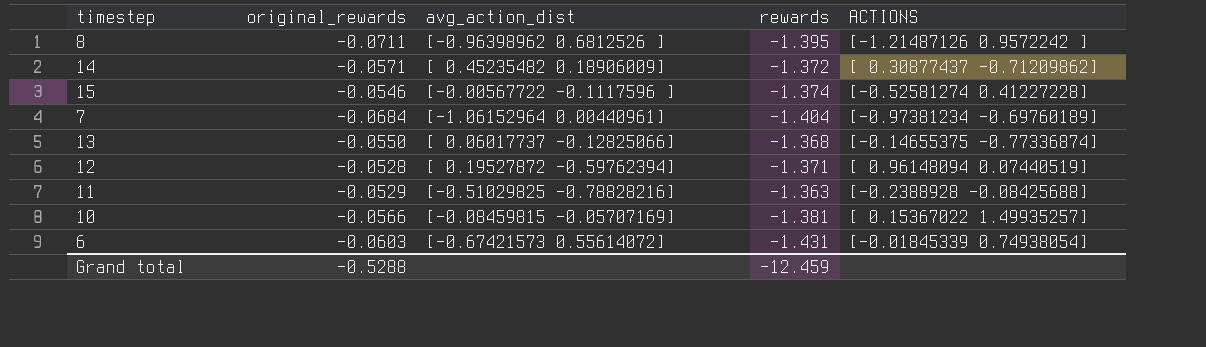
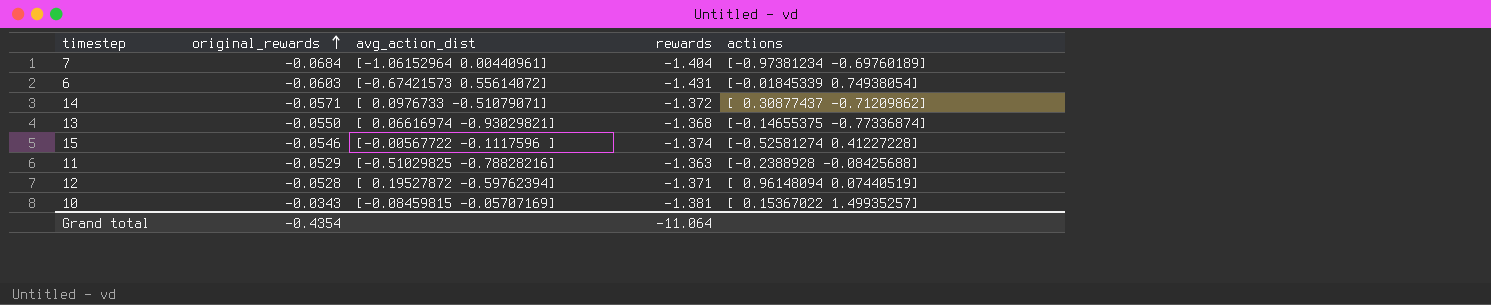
row order: none -> original_rewards ascending
column name: ACTIONS -> actions
row 8: -0.0711 | [-0.96398962 0.6812526 ] | -1.395 | [-1.21487126 0.9572242 ] -> none
14 | avg_action_dist: [ 0.45235482 0.18906009] -> [ 0.0976733 -0.51079071]
13 | avg_action_dist: [ 0.06017737 -0.12825066] -> [ 0.06616974 -0.93029821]
10 | original_rewards: -0.0566 -> -0.0343
Grand total | original_rewards: -0.5288 -> -0.4354
Grand total | rewards: -12.459 -> -11.064

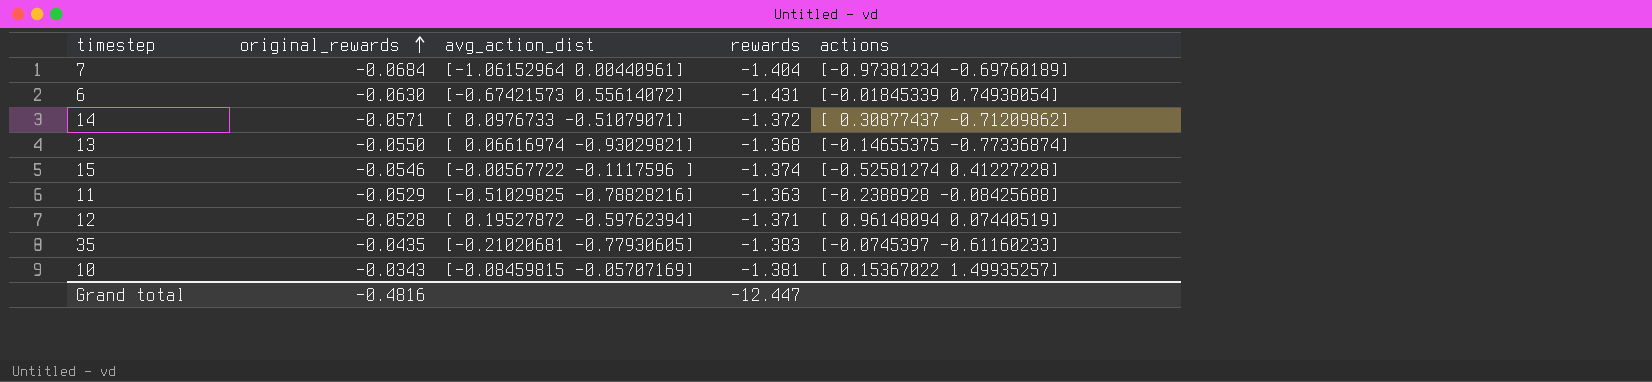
6 | original_rewards: -0.0603 -> -0.0630
row 35: none -> -0.0435 | [-0.21020681 -0.77930605] | -1.383 | [-0.0745397 -0.61160233]
Grand total | original_rewards: -0.4354 -> -0.4816
Grand total | rewards: -11.064 -> -12.447

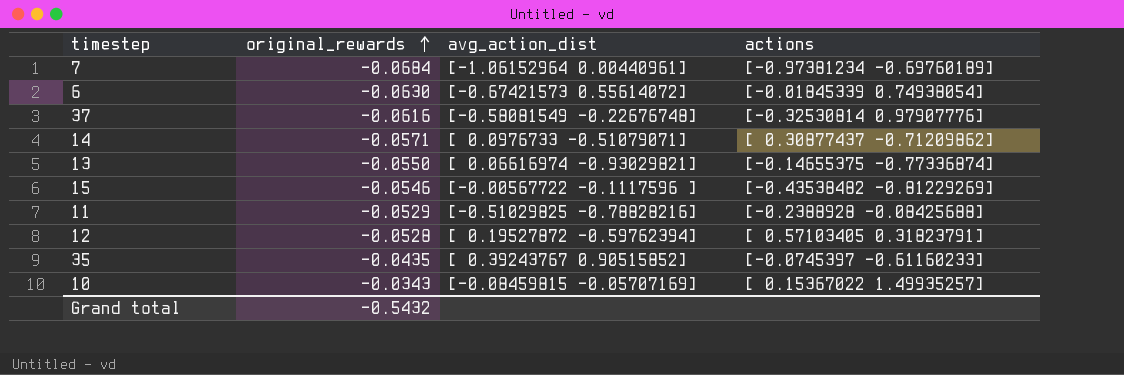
column rewards | position: 4 -> none
row 37: none -> -0.0616 | [-0.58081549 -0.22676748] | [-0.32530814 0.97907776]
15 | actions: [-0.52581274 0.41227228] -> [-0.43538482 -0.81229269]
12 | actions: [ 0.96148094 0.07440519] -> [ 0.57103405 0.31823791]
35 | avg_action_dist: [-0.21020681 -0.77930605] -> [ 0.39243767 0.90515852]
Grand total | original_rewards: -0.4816 -> -0.5432

